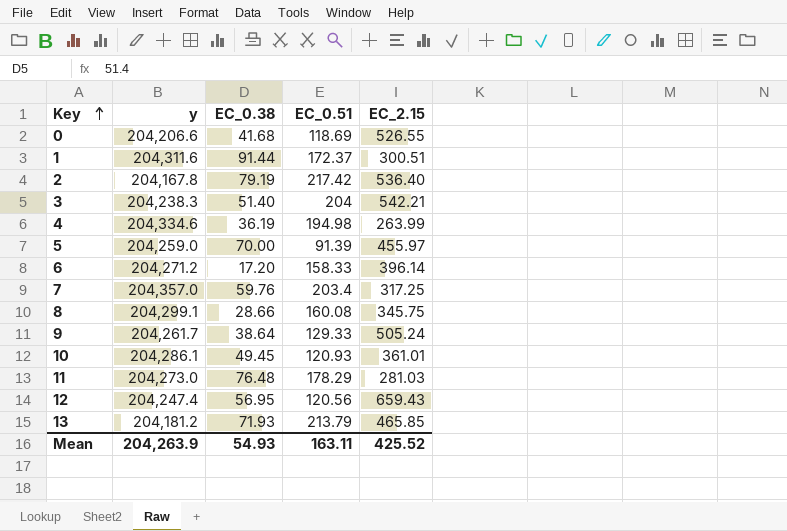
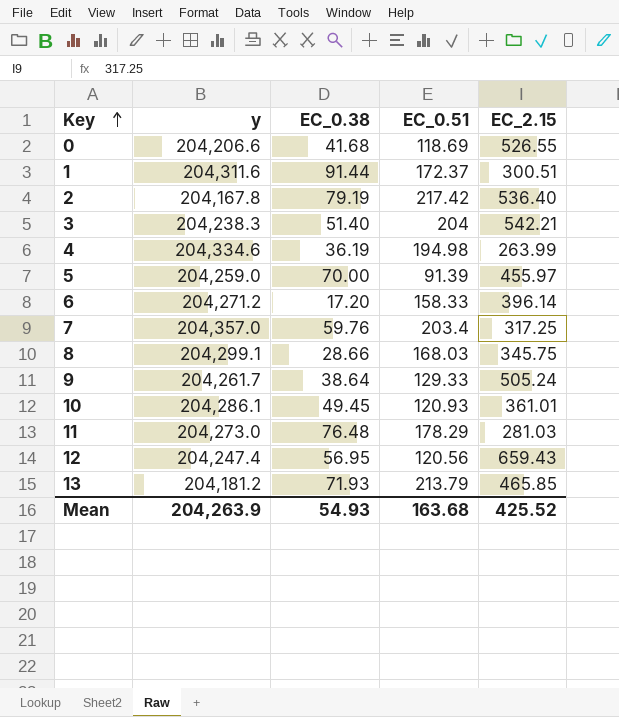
8 | EC_0.51: 160.08 -> 168.03
Mean | EC_0.51: 163.11 -> 163.68

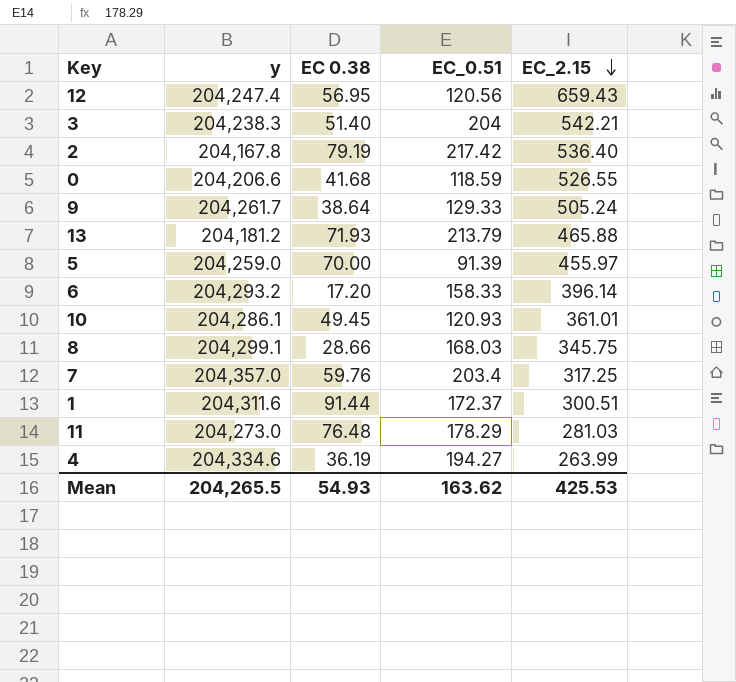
row order: Key ascending -> EC_2.15 descending
column name: EC_0.38 -> EC 0.38
0 | EC_0.51: 118.69 -> 118.59
13 | EC_2.15: 465.85 -> 465.88
6 | y: 204,271.2 -> 204,293.2
4 | EC_0.51: 194.98 -> 194.27
Mean | y: 204,263.9 -> 204,265.5
Mean | EC_0.51: 163.68 -> 163.62
Mean | EC_2.15: 425.52 -> 425.53

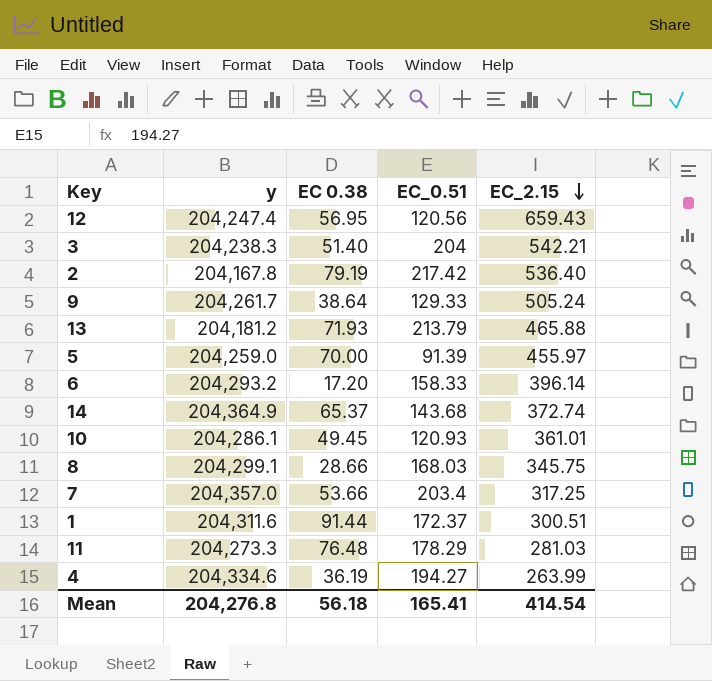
row 0: 204,206.6 | 41.68 | 118.59 | 526.55 -> none
row 14: none -> 204,364.9 | 65.37 | 143.68 | 372.74
7 | EC 0.38: 59.76 -> 53.66
11 | y: 204,273.0 -> 204,273.3
Mean | y: 204,265.5 -> 204,276.8
Mean | EC 0.38: 54.93 -> 56.18
Mean | EC_0.51: 163.62 -> 165.41
Mean | EC_2.15: 425.53 -> 414.54

